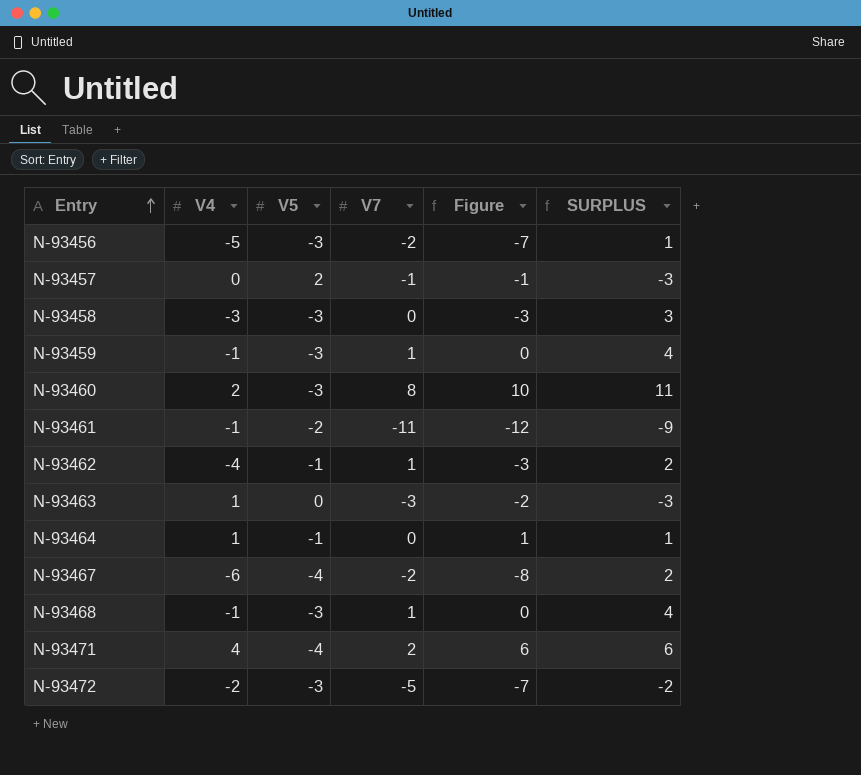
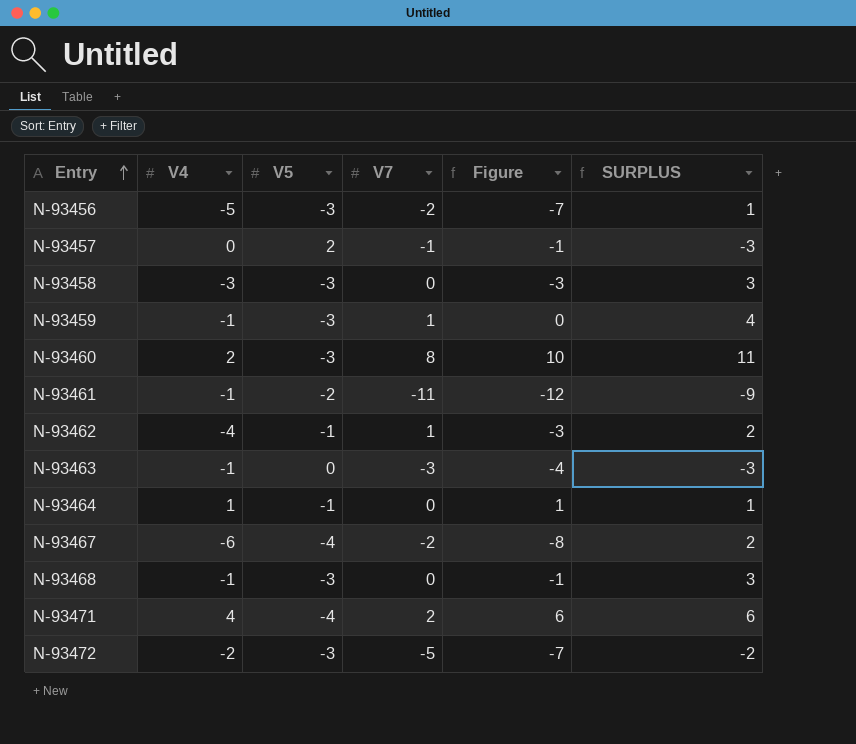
N-93463 | V4: 1 -> -1
N-93463 | Figure: -2 -> -4
N-93468 | V7: 1 -> 0
N-93468 | Figure: 0 -> -1
N-93468 | SURPLUS: 4 -> 3

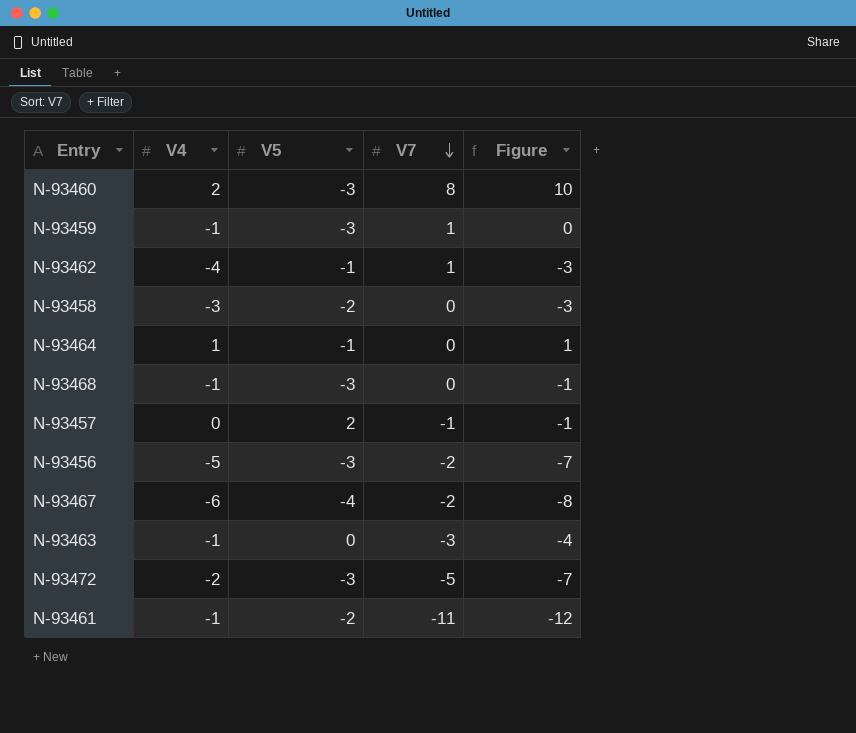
row order: Entry ascending -> V7 descending
column SURPLUS | formula: [V7] - [V5] -> none
row N-93471: 4 | -4 | 2 | 6 | 6 -> none
N-93458 | V5: -3 -> -2

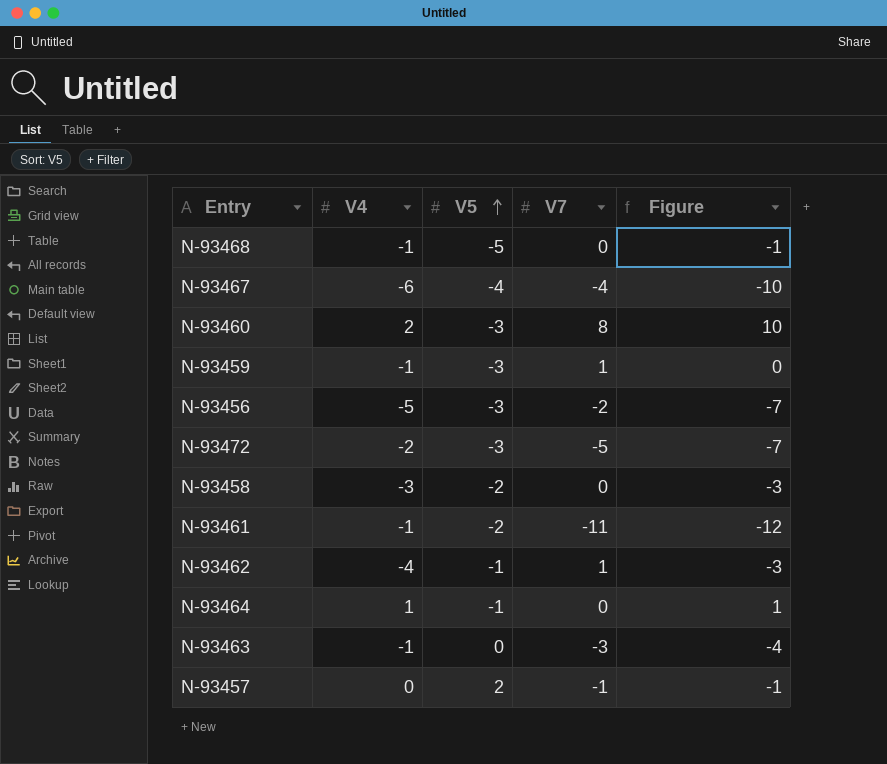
row order: V7 descending -> V5 ascending
N-93468 | V5: -3 -> -5
N-93467 | V7: -2 -> -4
N-93467 | Figure: -8 -> -10

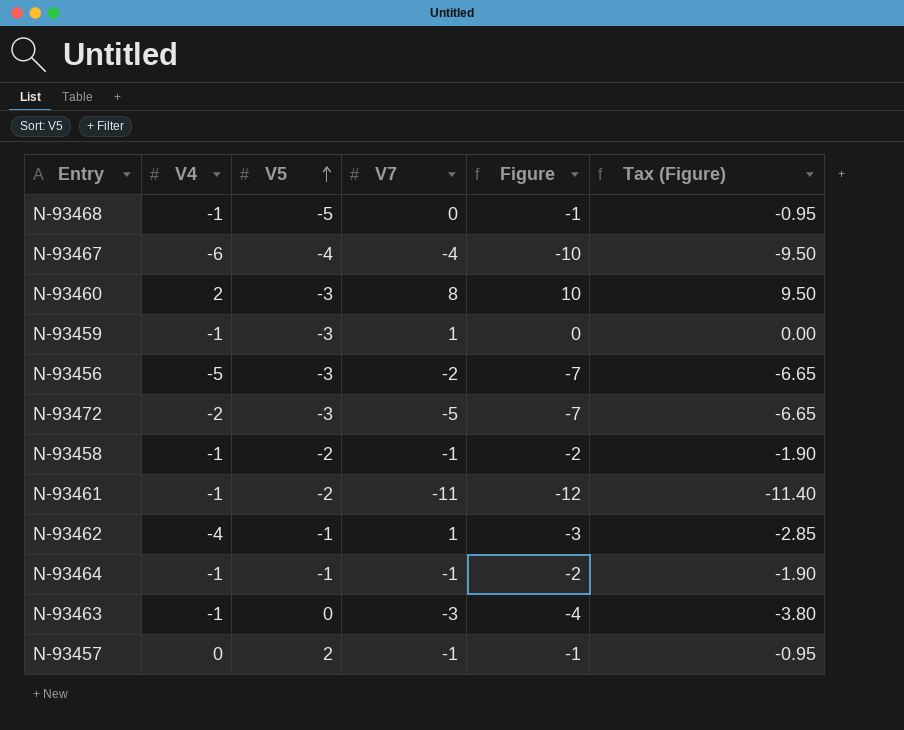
column Tax (Figure) | formula: none -> [Figure] * 0.95
N-93458 | V4: -3 -> -1
N-93458 | V7: 0 -> -1
N-93458 | Figure: -3 -> -2
N-93464 | V4: 1 -> -1
N-93464 | V7: 0 -> -1
N-93464 | Figure: 1 -> -2

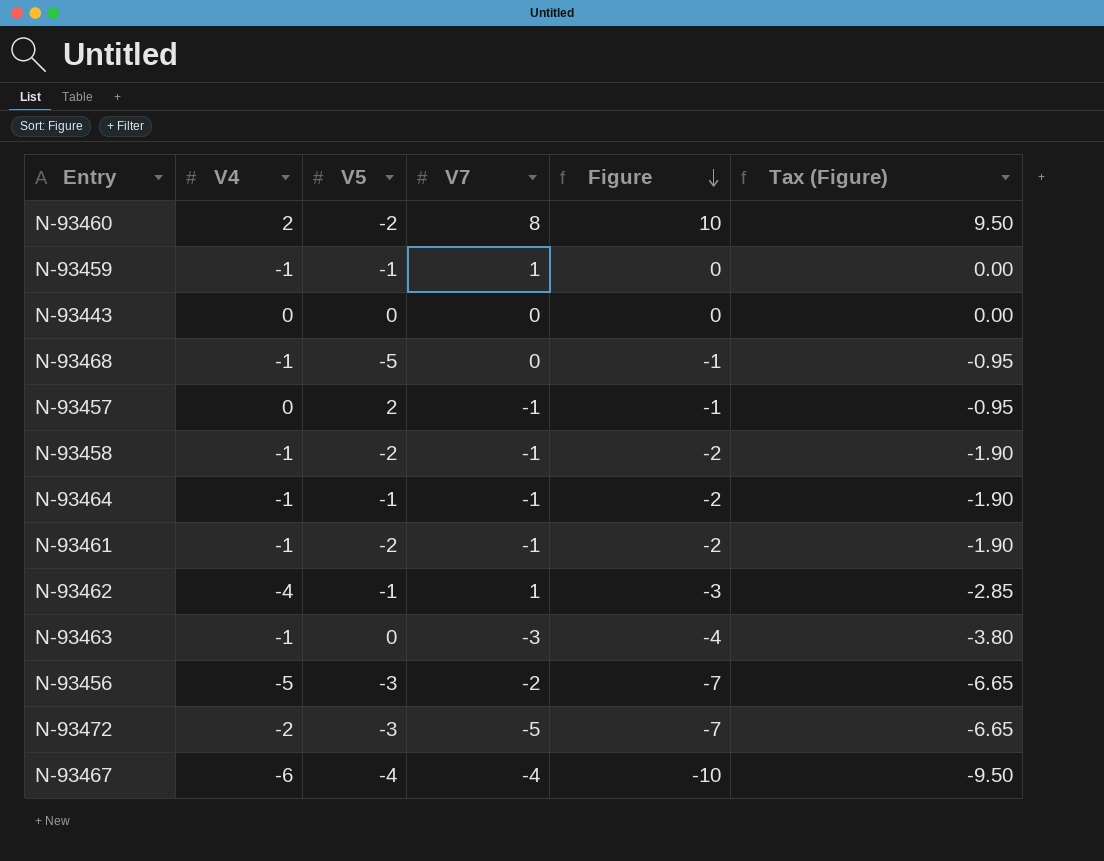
row order: V5 ascending -> Figure descending
N-93460 | V5: -3 -> -2
N-93459 | V5: -3 -> -1
row N-93443: none -> 0 | 0 | 0 | 0 | 0.00
N-93461 | V7: -11 -> -1
N-93461 | Figure: -12 -> -2
N-93461 | Tax (Figure): -11.40 -> -1.90

